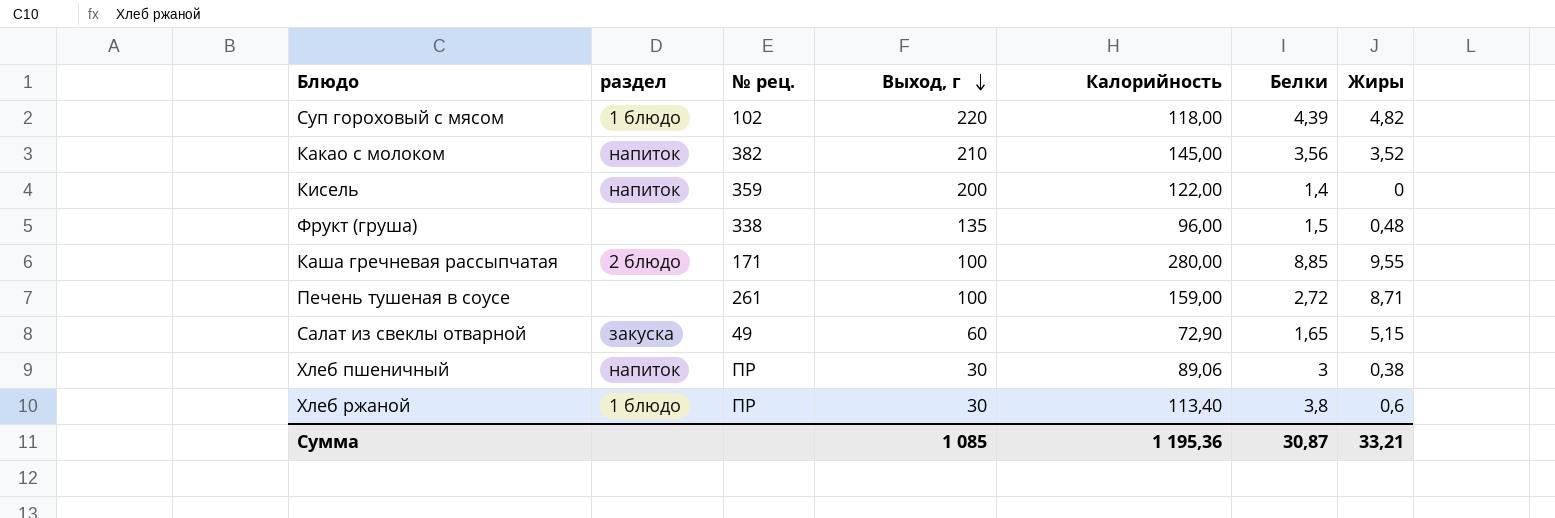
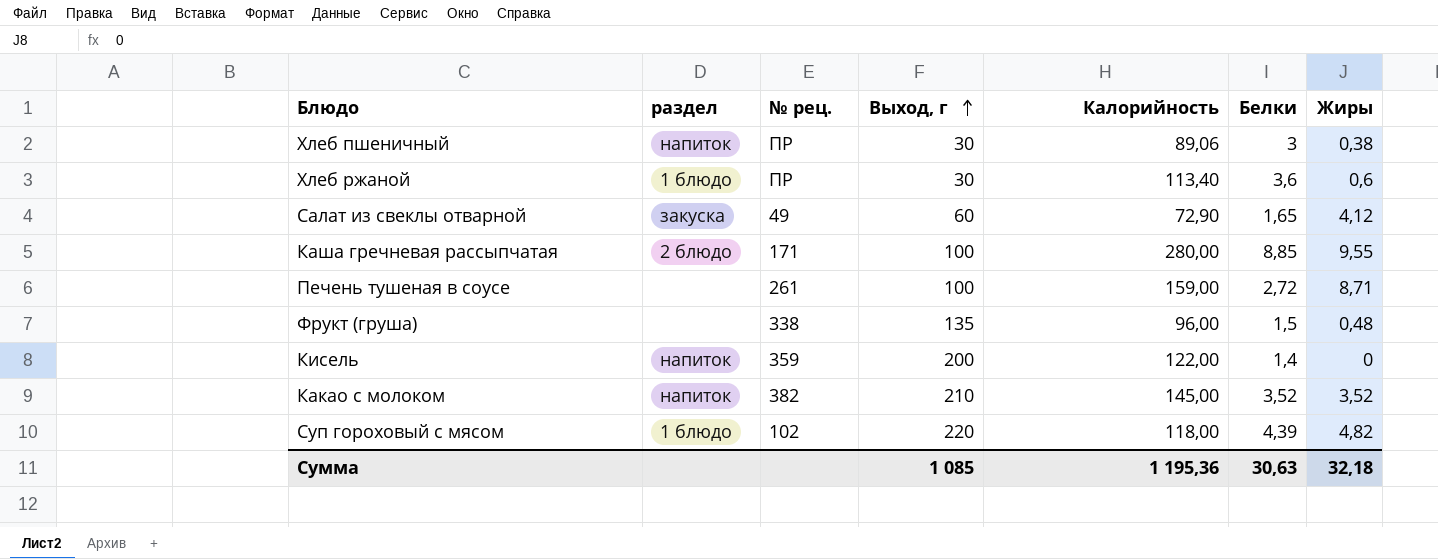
row order: Выход, г descending -> Выход, г ascending
Хлеб ржаной | Белки: 3,8 -> 3,6
Салат из свеклы отварной | Жиры: 5,15 -> 4,12
Какао с молоком | Белки: 3,56 -> 3,52
Сумма | Белки: 30,87 -> 30,63
Сумма | Жиры: 33,21 -> 32,18

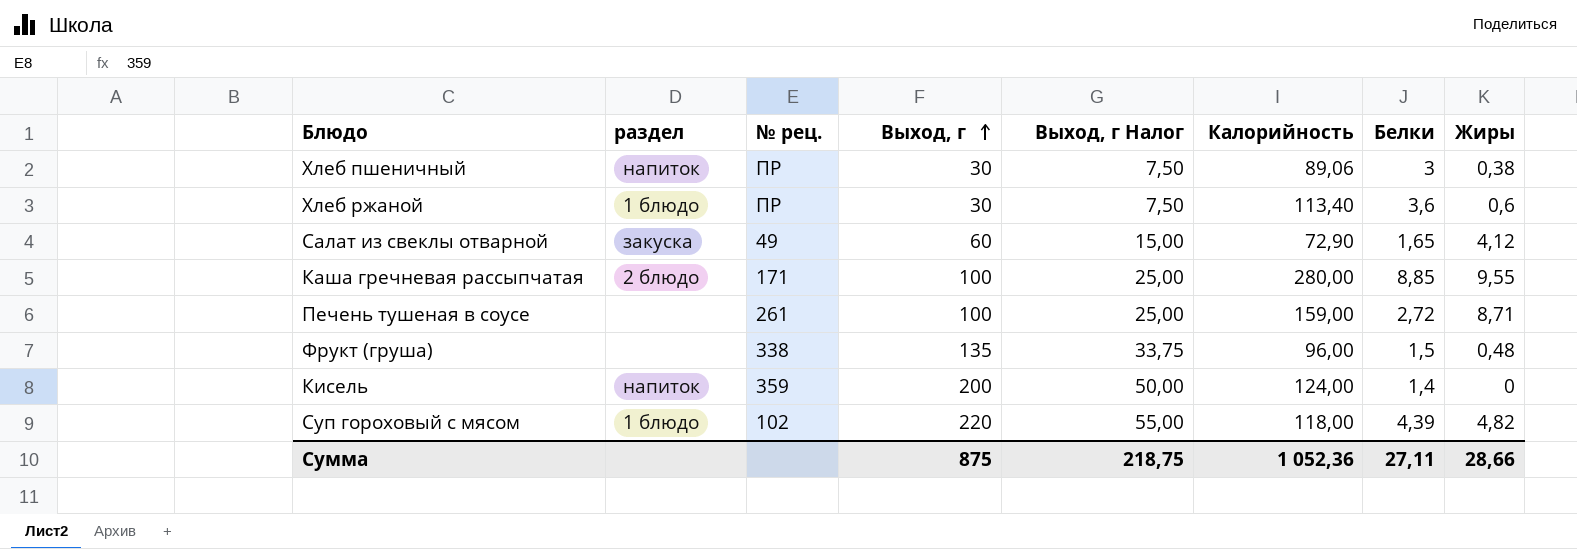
column Выход, г Налог | formula: none -> [Выход, г] * 0,25
row Какао с молоком: напиток | 382 | 210 | 145,00 | 3,52 | 3,52 -> none
Кисель | Калорийность: 122,00 -> 124,00
Сумма | Выход, г: 1 085 -> 875
Сумма | Калорийность: 1 195,36 -> 1 052,36
Сумма | Белки: 30,63 -> 27,11
Сумма | Жиры: 32,18 -> 28,66

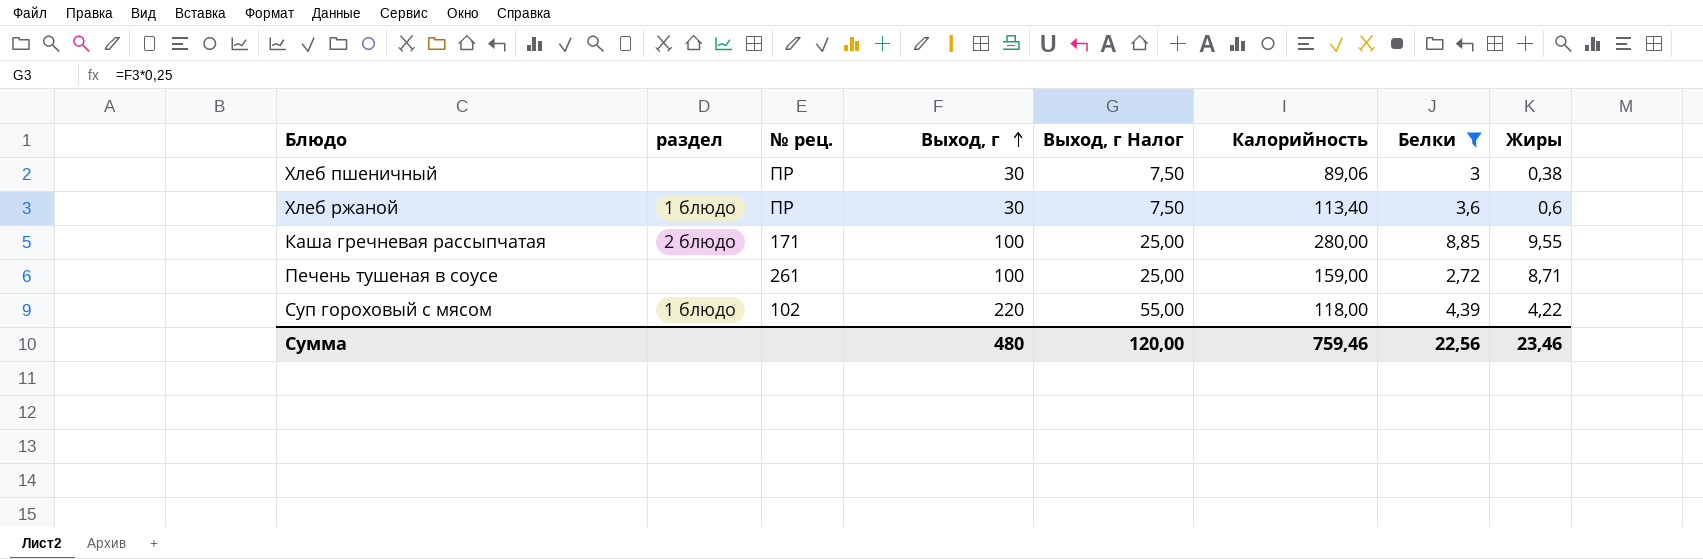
filter: none -> Белки >= 2,72
Хлеб пшеничный | раздел: напиток -> none
Суп гороховый с мясом | Жиры: 4,82 -> 4,22
Сумма | Выход, г: 875 -> 480
Сумма | Выход, г Налог: 218,75 -> 120,00
Сумма | Калорийность: 1 052,36 -> 759,46
Сумма | Белки: 27,11 -> 22,56
Сумма | Жиры: 28,66 -> 23,46

